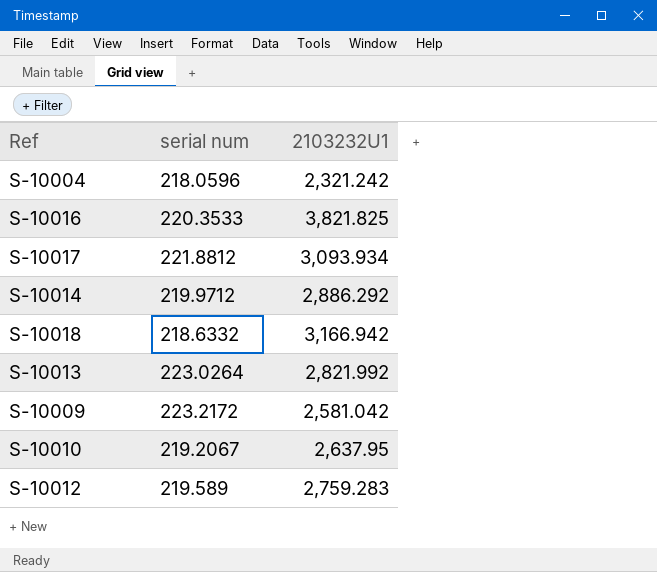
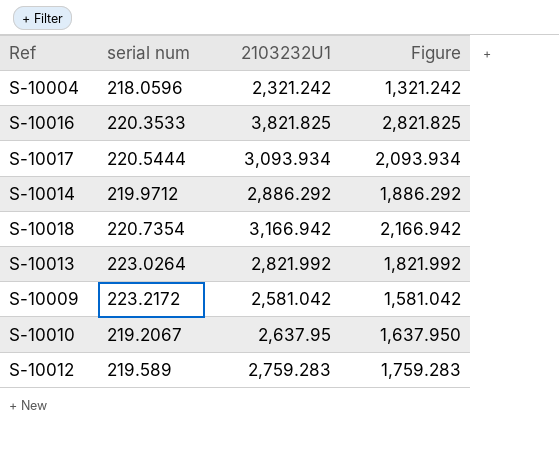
column Figure | formula: none -> [2103232U1] - 1000
S-10017 | serial num: 221.8812 -> 220.5444
S-10018 | serial num: 218.6332 -> 220.7354

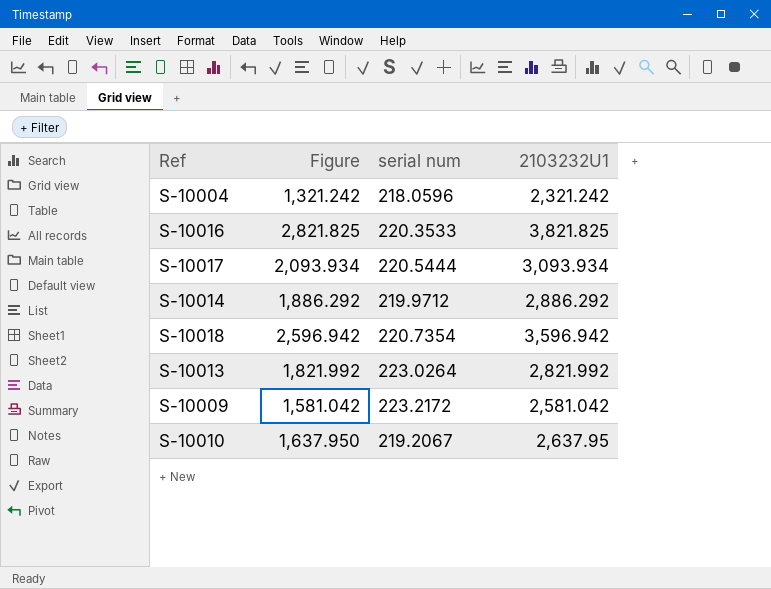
column Figure | position: 4 -> 2
row S-10012: 219.589 | 2,759.283 | 1,759.283 -> none
S-10018 | Figure: 2,166.942 -> 2,596.942
S-10018 | 2103232U1: 3,166.942 -> 3,596.942

